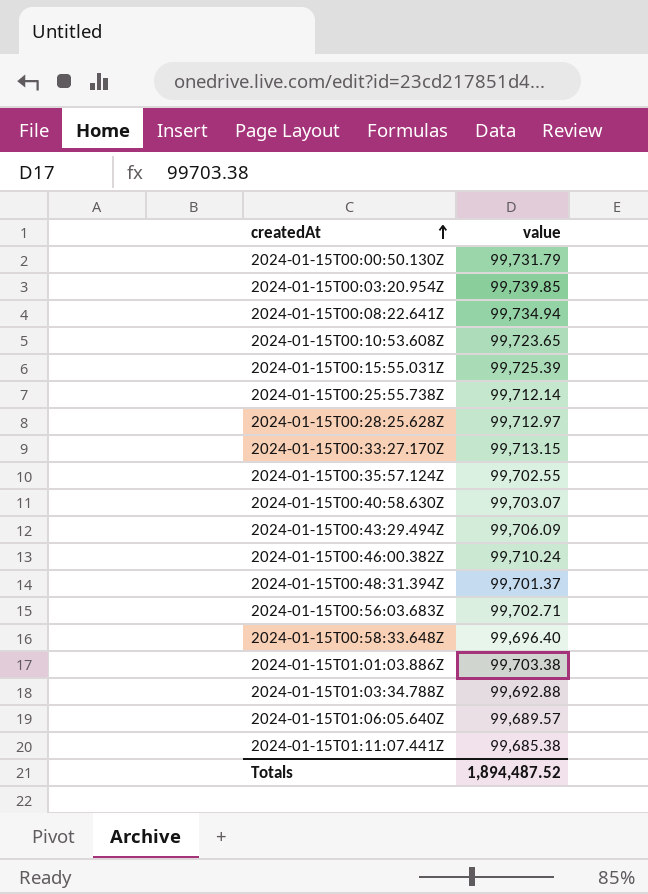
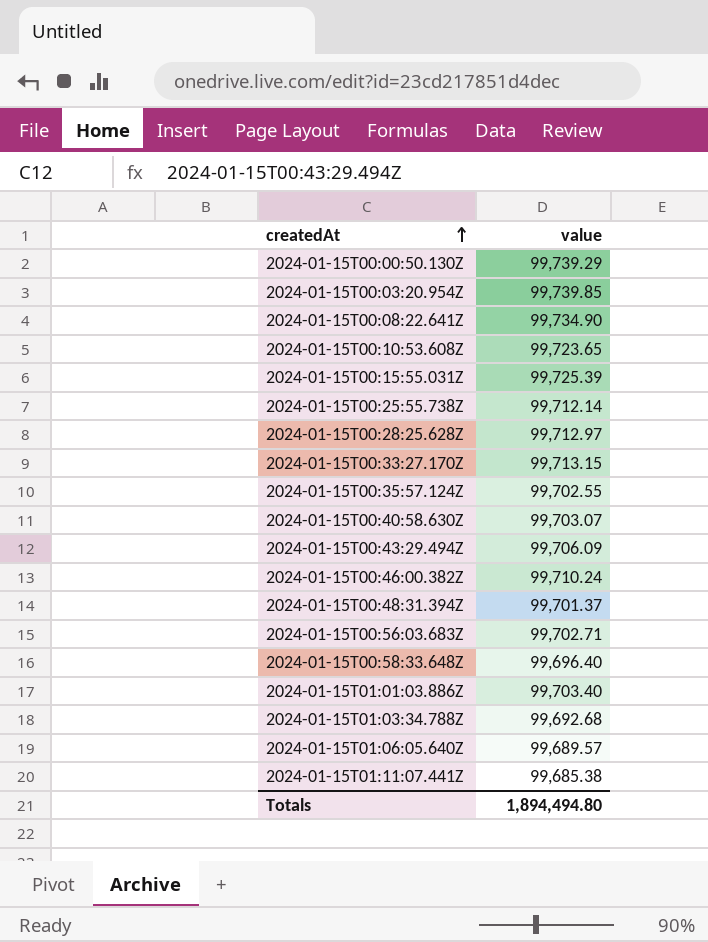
2024-01-15T00:00:50.130Z | value: 99,731.79 -> 99,739.29
2024-01-15T00:08:22.641Z | value: 99,734.94 -> 99,734.90
2024-01-15T01:01:03.886Z | value: 99,703.38 -> 99,703.40
2024-01-15T01:03:34.788Z | value: 99,692.88 -> 99,692.68
Totals | value: 1,894,487.52 -> 1,894,494.80

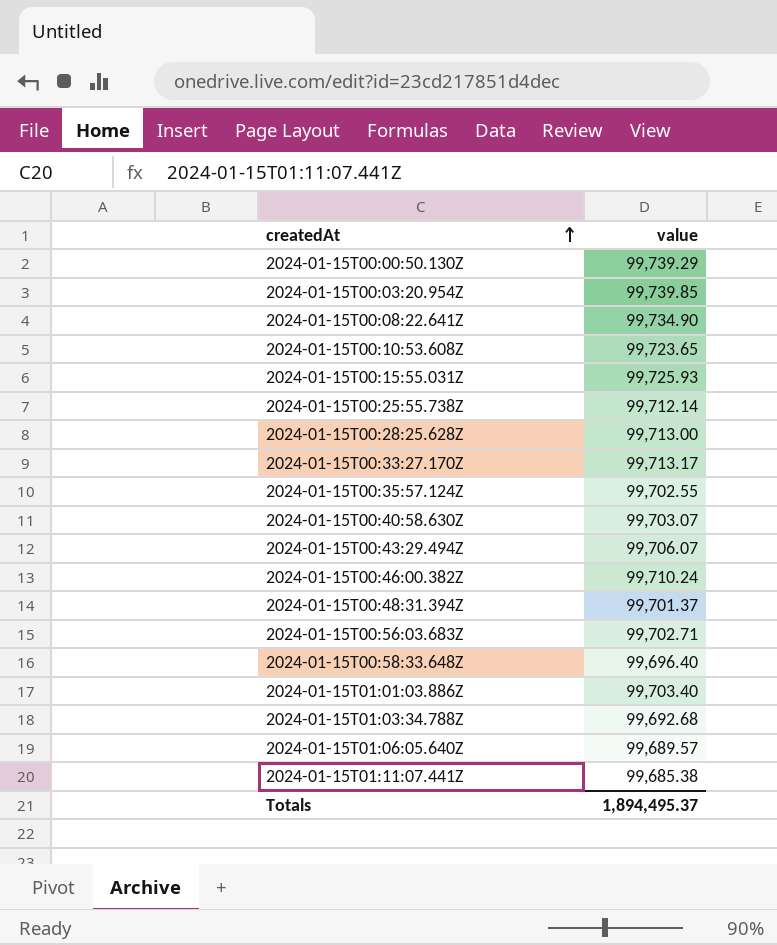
2024-01-15T00:15:55.031Z | value: 99,725.39 -> 99,725.93
2024-01-15T00:28:25.628Z | value: 99,712.97 -> 99,713.00
2024-01-15T00:33:27.170Z | value: 99,713.15 -> 99,713.17
2024-01-15T00:43:29.494Z | value: 99,706.09 -> 99,706.07
Totals | value: 1,894,494.80 -> 1,894,495.37

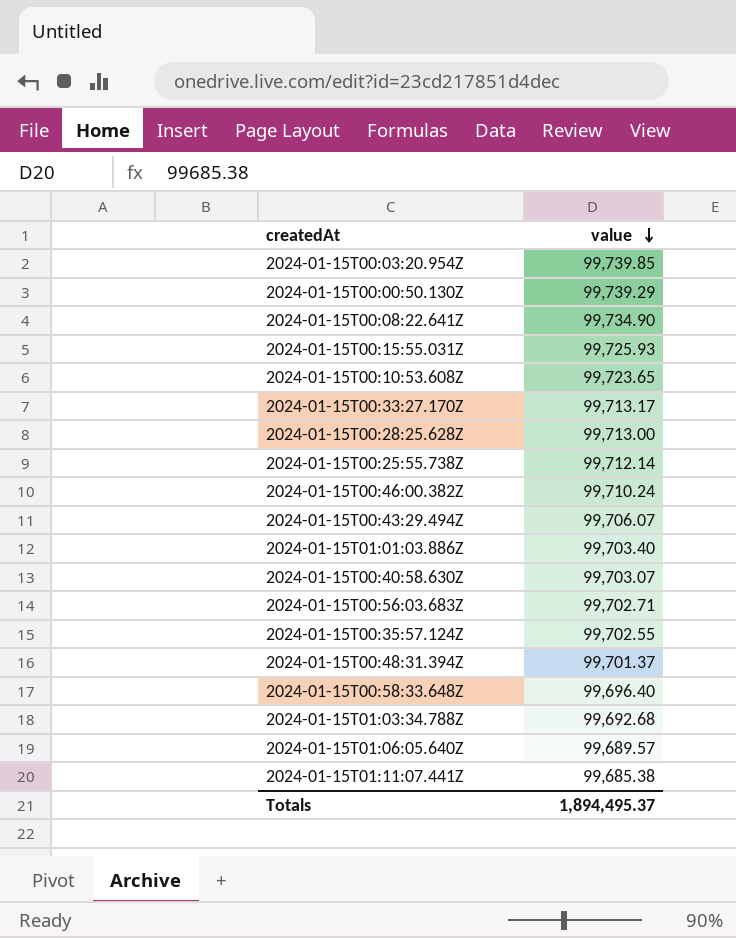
row order: createdAt ascending -> value descending

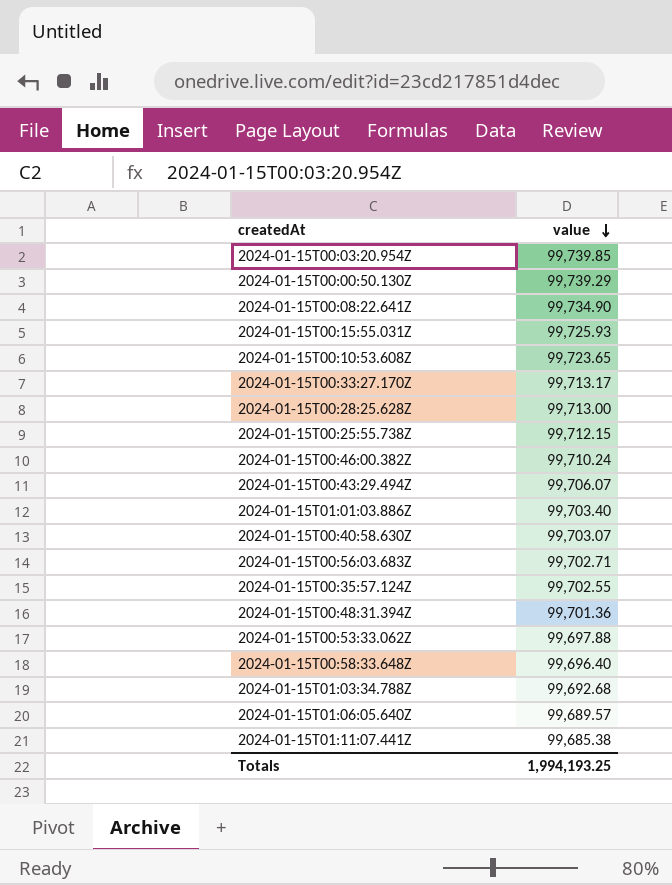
2024-01-15T00:25:55.738Z | value: 99,712.14 -> 99,712.15
2024-01-15T00:48:31.394Z | value: 99,701.37 -> 99,701.36
row 2024-01-15T00:53:33.062Z: none -> 99,697.88
Totals | value: 1,894,495.37 -> 1,994,193.25

